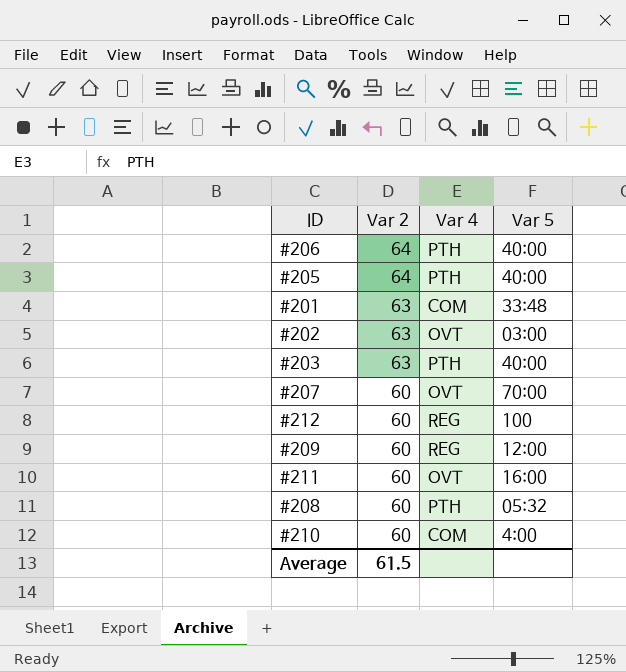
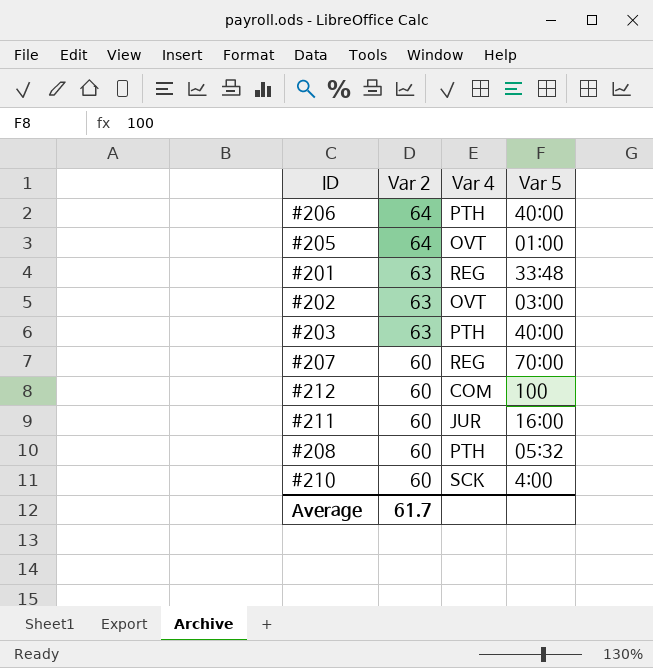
row #209: 60 | REG | 12:00 -> none
#205 | Var 4: PTH -> OVT
#205 | Var 5: 40:00 -> 01:00
#201 | Var 4: COM -> REG
#207 | Var 4: OVT -> REG
#212 | Var 4: REG -> COM
#211 | Var 4: OVT -> JUR
#210 | Var 4: COM -> SCK
Average | Var 2: 61.5 -> 61.7

